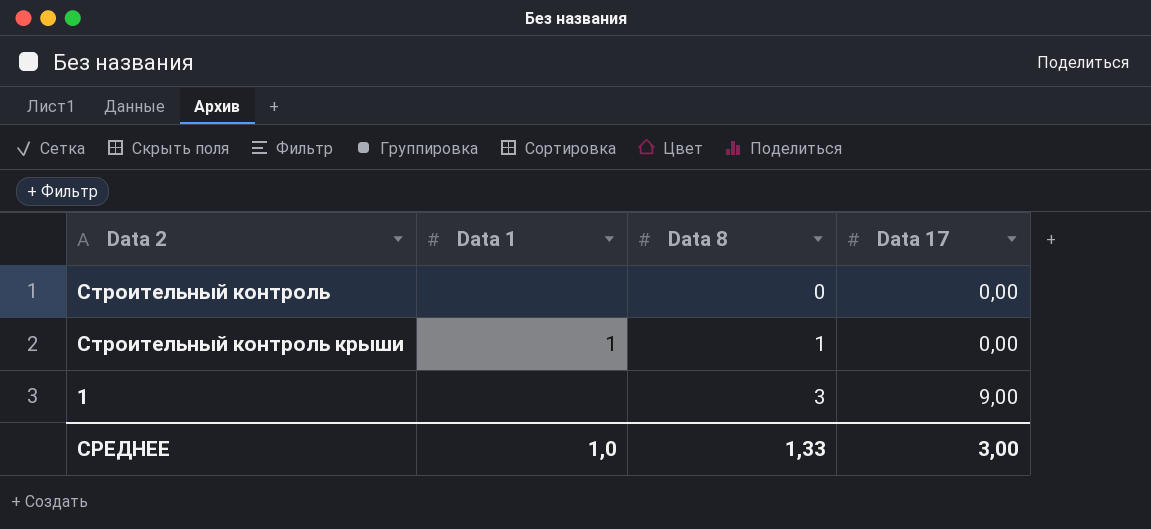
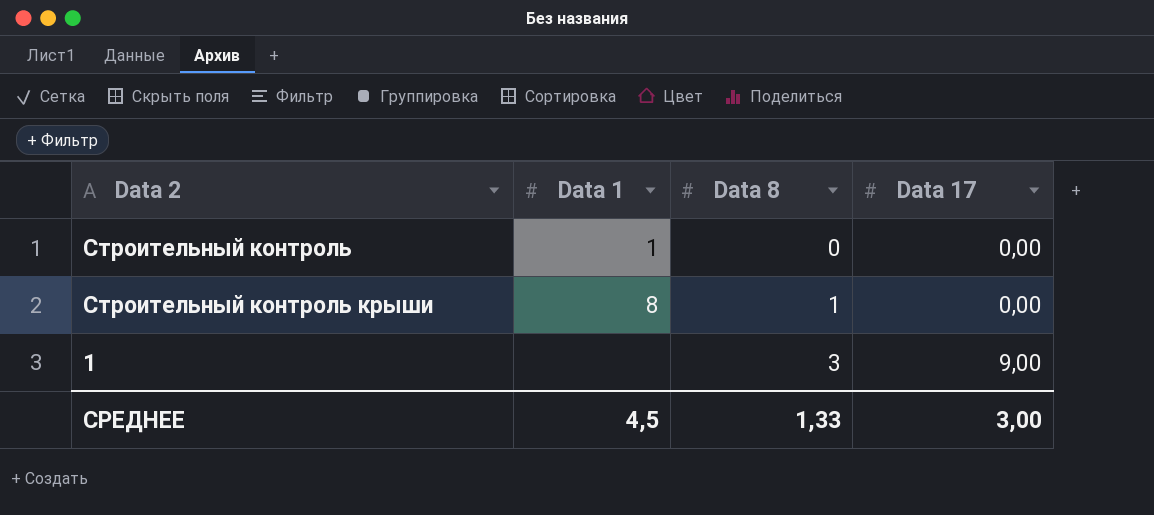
Строительный контроль | Data 1: none -> 1
Строительный контроль крыши | Data 1: 1 -> 8
СРЕДНЕЕ | Data 1: 1,0 -> 4,5

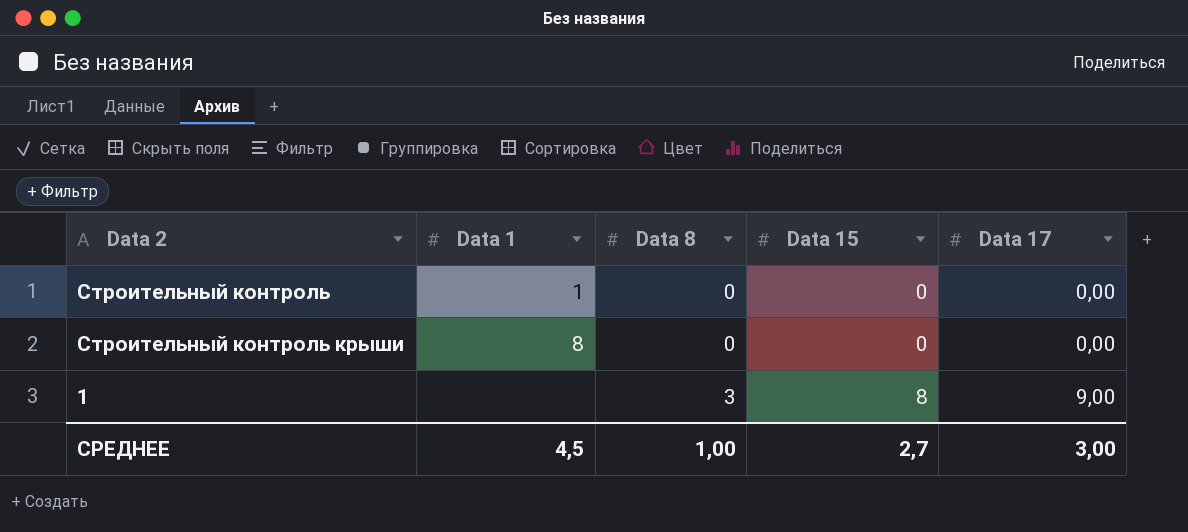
column Data 15 | position: none -> 4
Строительный контроль крыши | Data 8: 1 -> 0
СРЕДНЕЕ | Data 8: 1,33 -> 1,00

